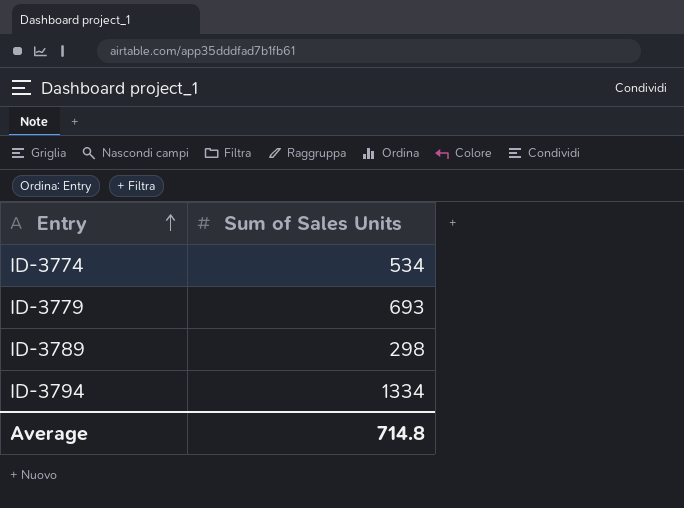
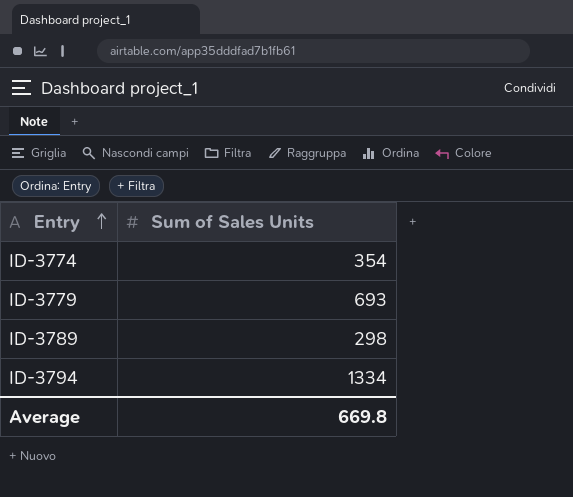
ID-3774 | Sum of Sales Units: 534 -> 354
Average | Sum of Sales Units: 714.8 -> 669.8

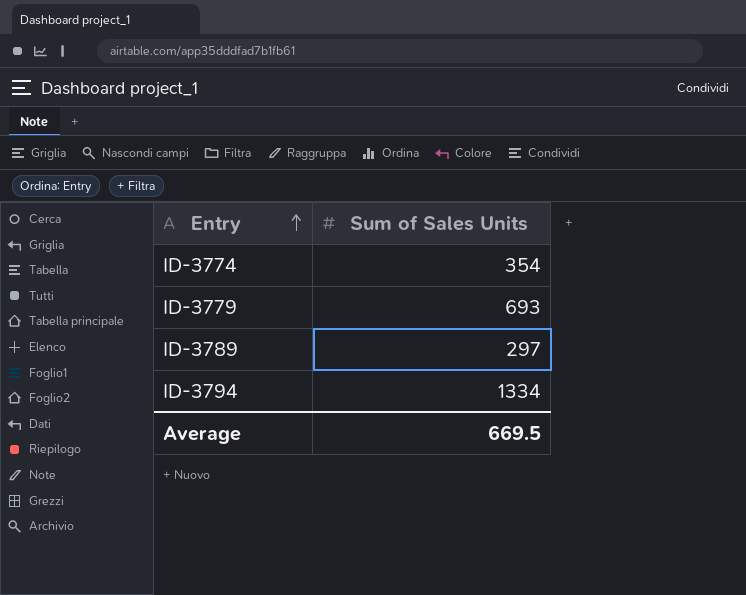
ID-3789 | Sum of Sales Units: 298 -> 297
Average | Sum of Sales Units: 669.8 -> 669.5

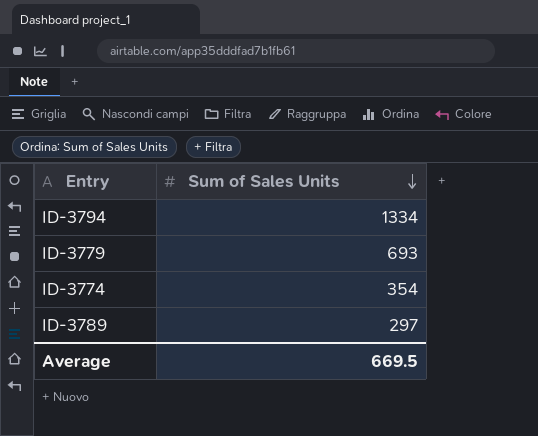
row order: Entry ascending -> Sum of Sales Units descending

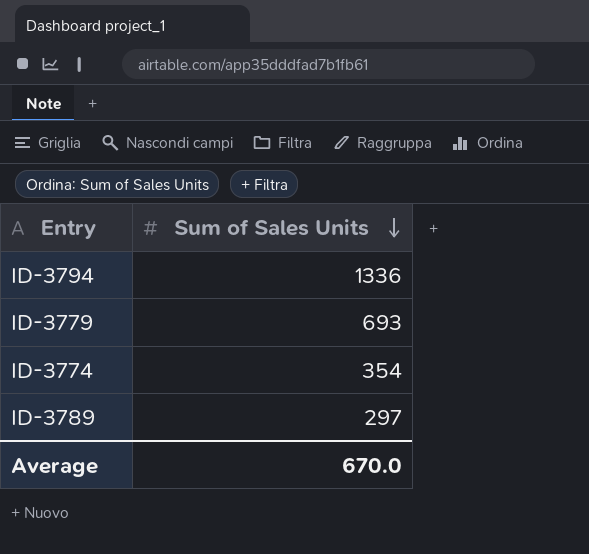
ID-3794 | Sum of Sales Units: 1334 -> 1336
Average | Sum of Sales Units: 669.5 -> 670.0

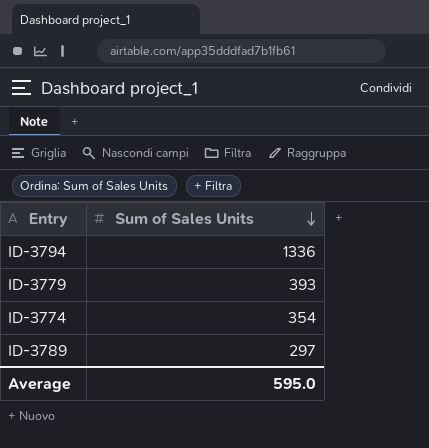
ID-3779 | Sum of Sales Units: 693 -> 393
Average | Sum of Sales Units: 670.0 -> 595.0

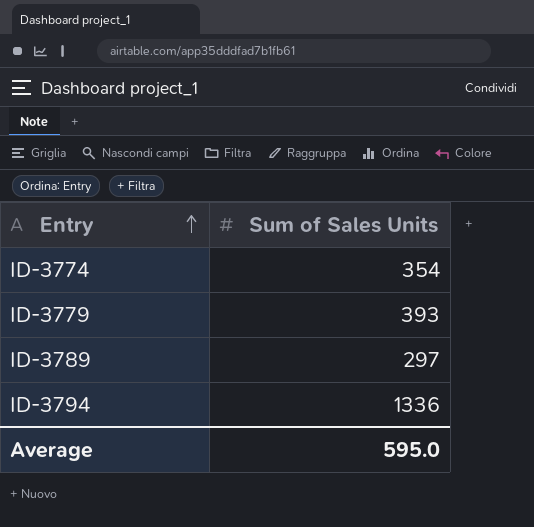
row order: Sum of Sales Units descending -> Entry ascending

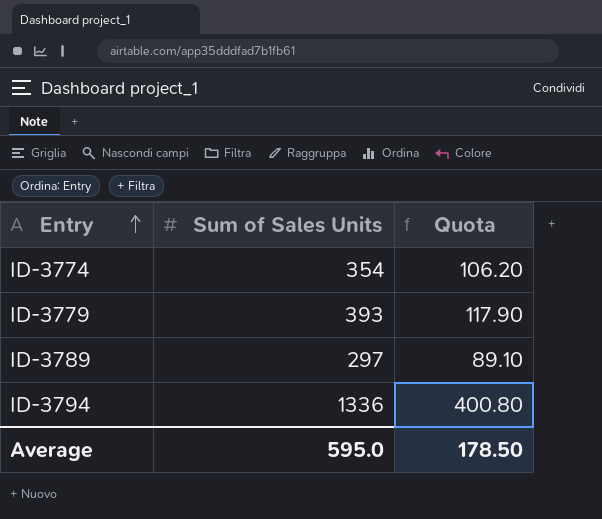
column Quota | formula: none -> [Sum of Sales Units] * 0.3

